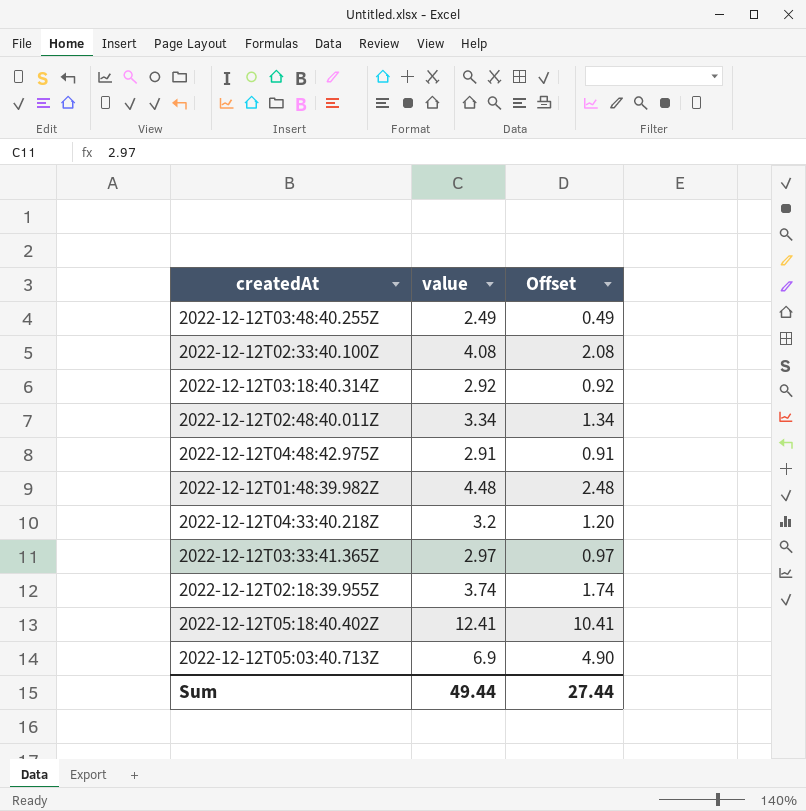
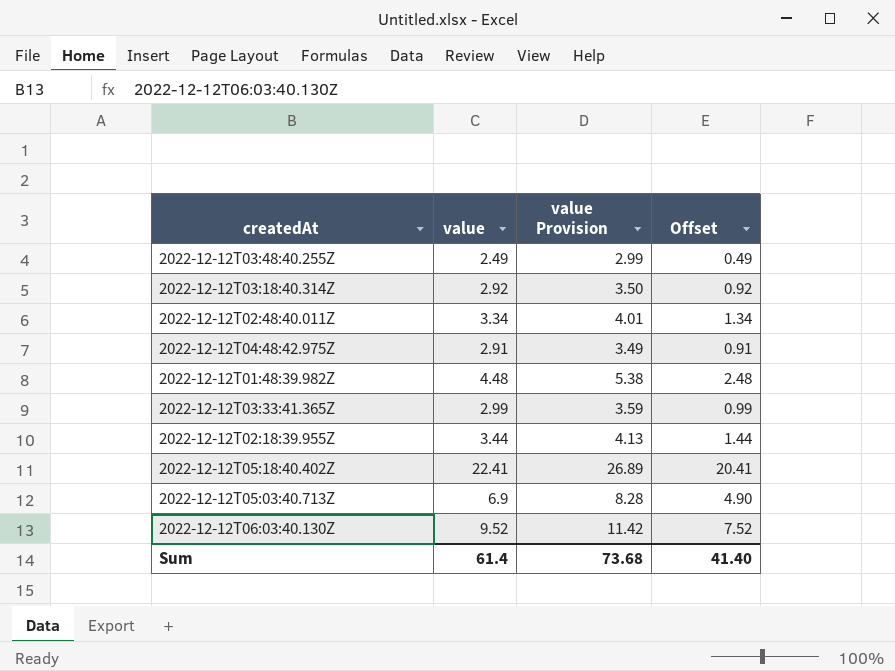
column value Provision | formula: none -> [value] * 1.2
row 2022-12-12T02:33:40.100Z: 4.08 | 2.08 -> none
row 2022-12-12T04:33:40.218Z: 3.2 | 1.20 -> none
2022-12-12T03:33:41.365Z | value: 2.97 -> 2.99
2022-12-12T03:33:41.365Z | Offset: 0.97 -> 0.99
2022-12-12T02:18:39.955Z | value: 3.74 -> 3.44
2022-12-12T02:18:39.955Z | Offset: 1.74 -> 1.44
2022-12-12T05:18:40.402Z | value: 12.41 -> 22.41
2022-12-12T05:18:40.402Z | Offset: 10.41 -> 20.41
row 2022-12-12T06:03:40.130Z: none -> 9.52 | 11.42 | 7.52
Sum | value: 49.44 -> 61.4
Sum | Offset: 27.44 -> 41.40

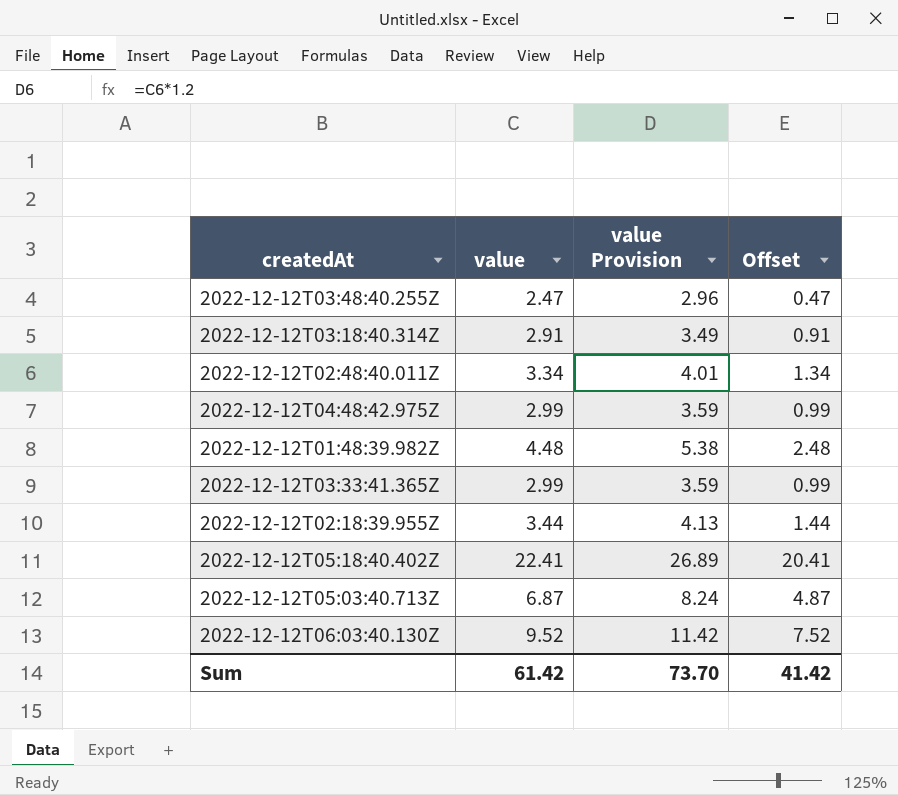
2022-12-12T03:48:40.255Z | value: 2.49 -> 2.47
2022-12-12T03:48:40.255Z | value Provision: 2.99 -> 2.96
2022-12-12T03:48:40.255Z | Offset: 0.49 -> 0.47
2022-12-12T03:18:40.314Z | value: 2.92 -> 2.91
2022-12-12T03:18:40.314Z | value Provision: 3.50 -> 3.49
2022-12-12T03:18:40.314Z | Offset: 0.92 -> 0.91
2022-12-12T04:48:42.975Z | value: 2.91 -> 2.99
2022-12-12T04:48:42.975Z | value Provision: 3.49 -> 3.59
2022-12-12T04:48:42.975Z | Offset: 0.91 -> 0.99
2022-12-12T05:03:40.713Z | value: 6.9 -> 6.87
2022-12-12T05:03:40.713Z | value Provision: 8.28 -> 8.24
2022-12-12T05:03:40.713Z | Offset: 4.90 -> 4.87
Sum | value: 61.4 -> 61.42
Sum | value Provision: 73.68 -> 73.70
Sum | Offset: 41.40 -> 41.42

